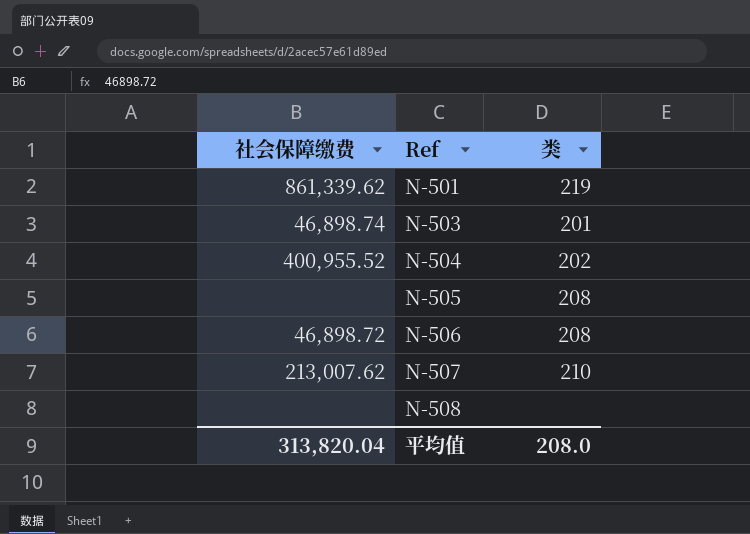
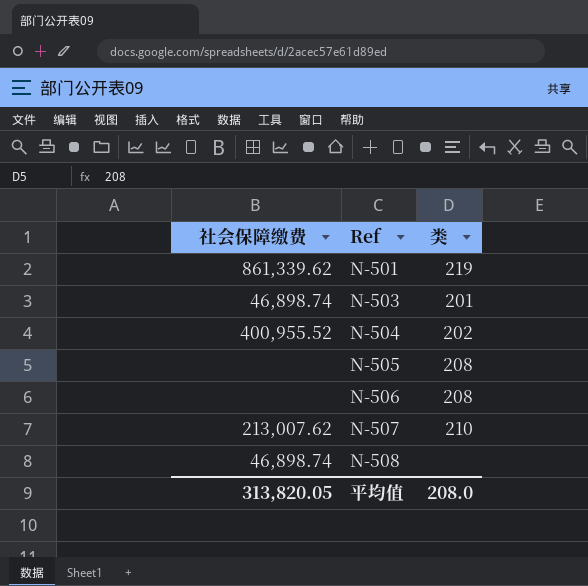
N-506 | 社会保障缴费: 46,898.72 -> none
N-508 | 社会保障缴费: none -> 46,898.74
平均值 | 社会保障缴费: 313,820.04 -> 313,820.05

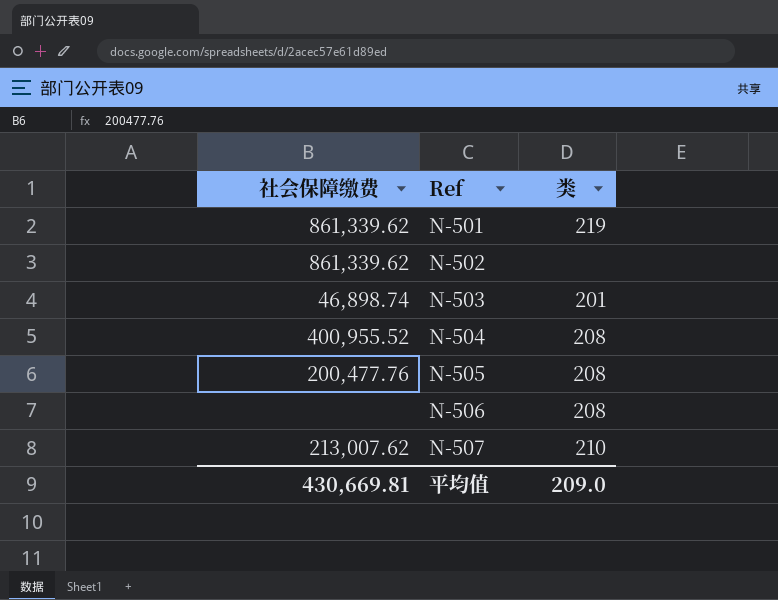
row N-508: 46,898.74 | none -> none
row N-502: none -> 861,339.62 | none
N-504 | 类: 202 -> 208
N-505 | 社会保障缴费: none -> 200,477.76
平均值 | 社会保障缴费: 313,820.05 -> 430,669.81
平均值 | 类: 208.0 -> 209.0

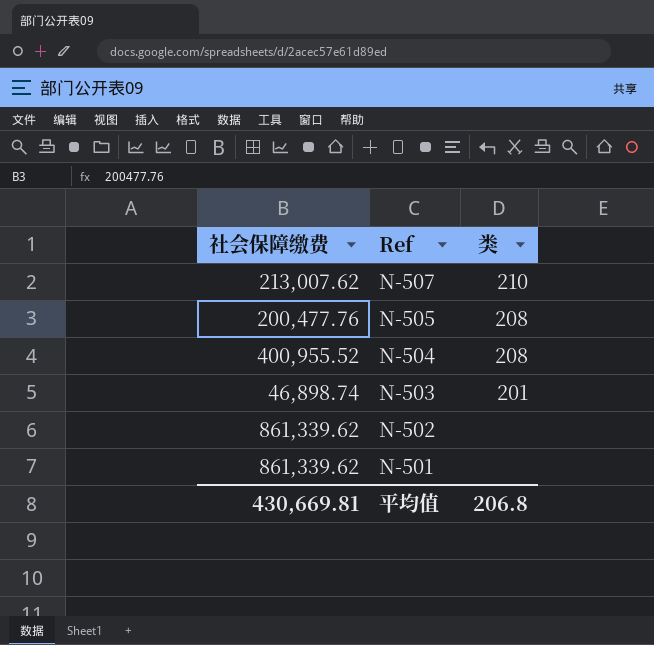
row order: Ref ascending -> Ref descending
row N-506: none | 208 -> none
N-501 | 类: 219 -> none
平均值 | 类: 209.0 -> 206.8

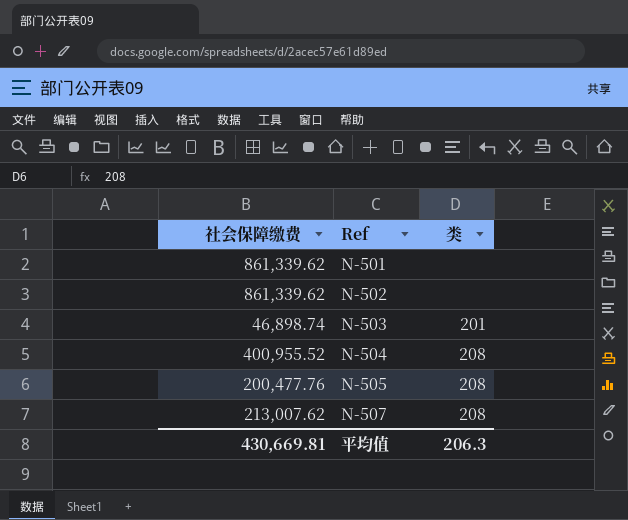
row order: Ref descending -> Ref ascending
N-507 | 类: 210 -> 208
平均值 | 类: 206.8 -> 206.3

